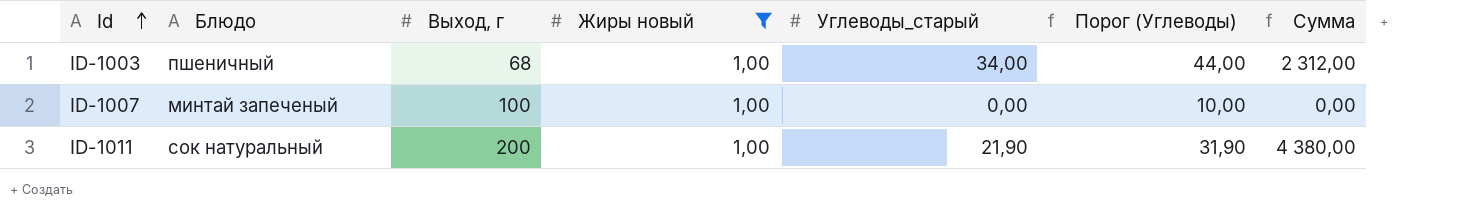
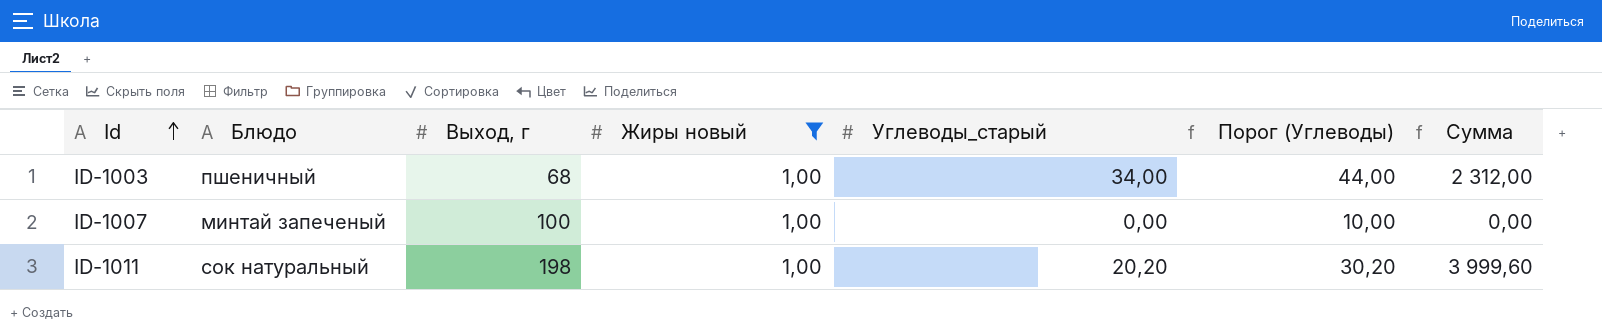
ID-1011 | Выход, г: 200 -> 198
ID-1011 | Углеводы_старый: 21,90 -> 20,20
ID-1011 | Порог (Углеводы): 31,90 -> 30,20
ID-1011 | Сумма: 4 380,00 -> 3 999,60

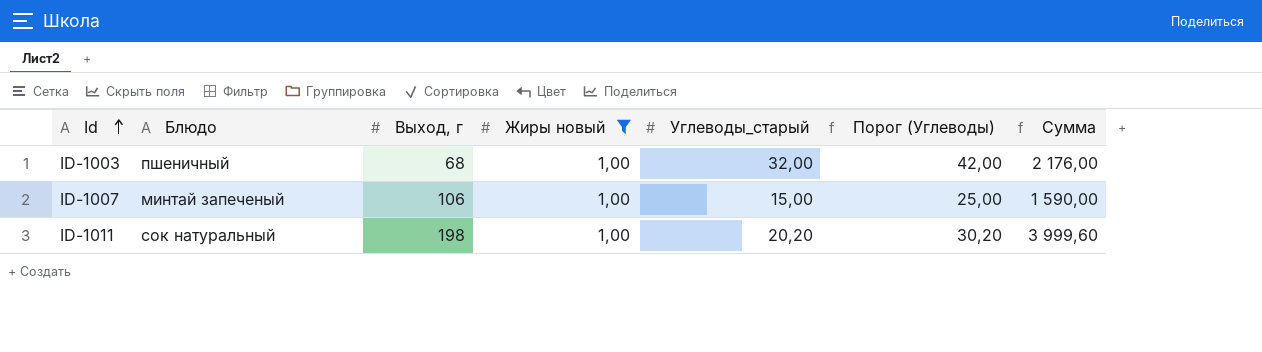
ID-1003 | Углеводы_старый: 34,00 -> 32,00
ID-1003 | Порог (Углеводы): 44,00 -> 42,00
ID-1003 | Сумма: 2 312,00 -> 2 176,00
ID-1007 | Выход, г: 100 -> 106
ID-1007 | Углеводы_старый: 0,00 -> 15,00
ID-1007 | Порог (Углеводы): 10,00 -> 25,00
ID-1007 | Сумма: 0,00 -> 1 590,00

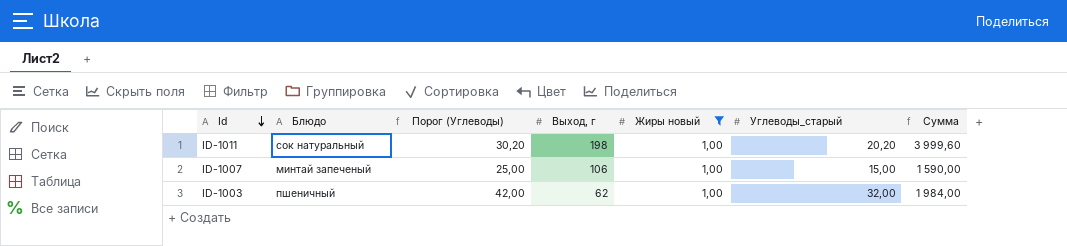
row order: Id ascending -> Id descending
column Порог (Углеводы) | position: 6 -> 3
ID-1003 | Выход, г: 68 -> 62
ID-1003 | Сумма: 2 176,00 -> 1 984,00

